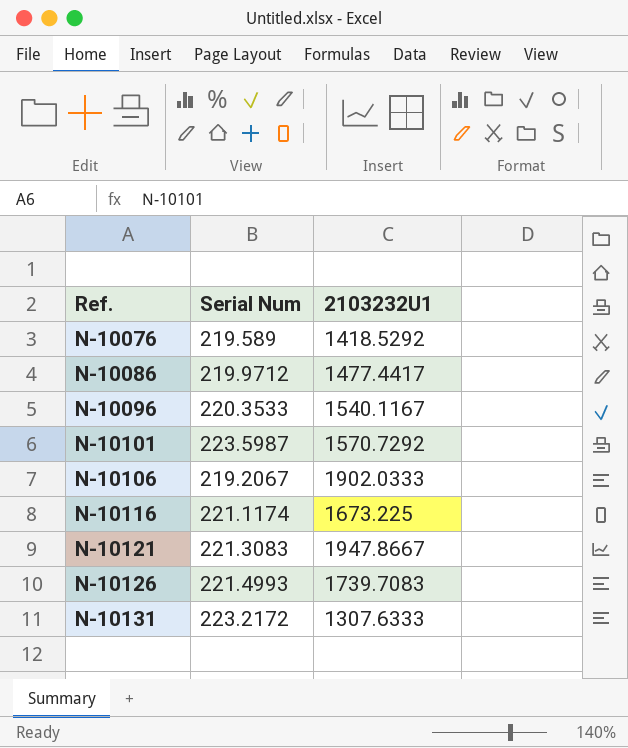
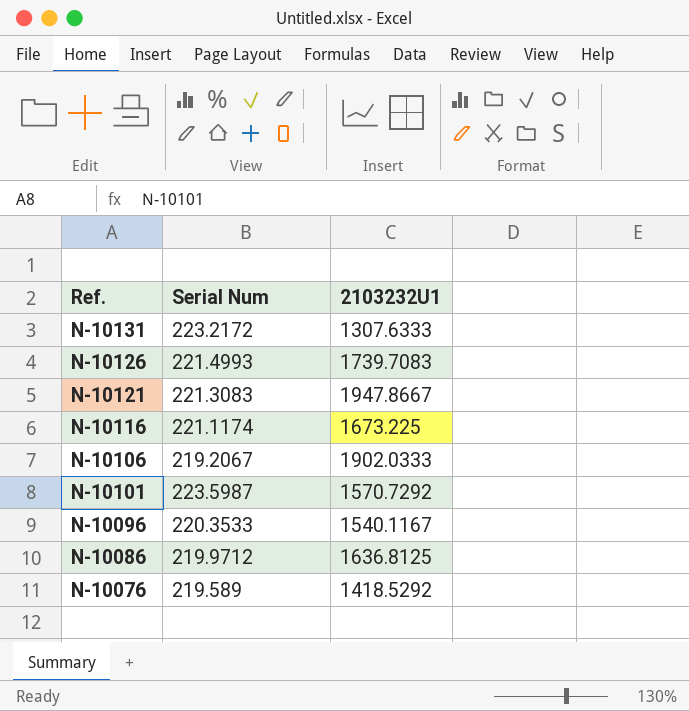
row order: Ref. ascending -> Ref. descending
N-10086 | 2103232U1: 1477.4417 -> 1636.8125

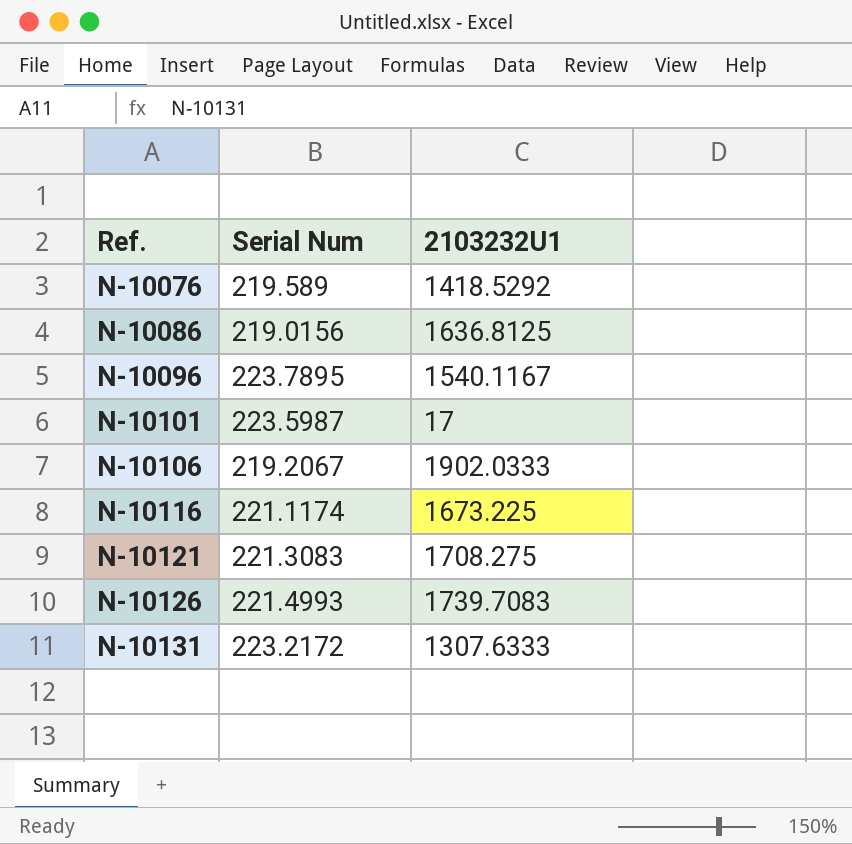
row order: Ref. descending -> Ref. ascending
N-10086 | Serial Num: 219.9712 -> 219.0156
N-10096 | Serial Num: 220.3533 -> 223.7895
N-10101 | 2103232U1: 1570.7292 -> 17
N-10121 | 2103232U1: 1947.8667 -> 1708.275

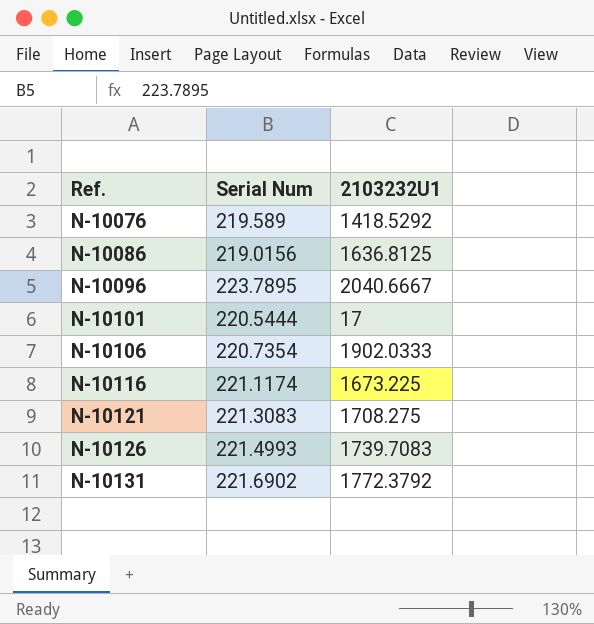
N-10096 | 2103232U1: 1540.1167 -> 2040.6667
N-10101 | Serial Num: 223.5987 -> 220.5444
N-10106 | Serial Num: 219.2067 -> 220.7354
N-10131 | Serial Num: 223.2172 -> 221.6902
N-10131 | 2103232U1: 1307.6333 -> 1772.3792

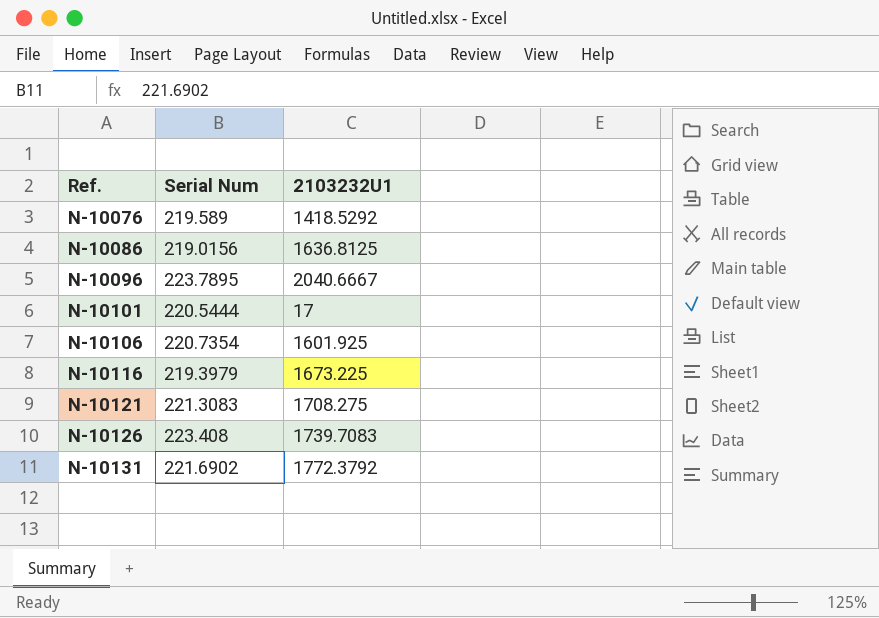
N-10106 | 2103232U1: 1902.0333 -> 1601.925
N-10116 | Serial Num: 221.1174 -> 219.3979
N-10126 | Serial Num: 221.4993 -> 223.408

